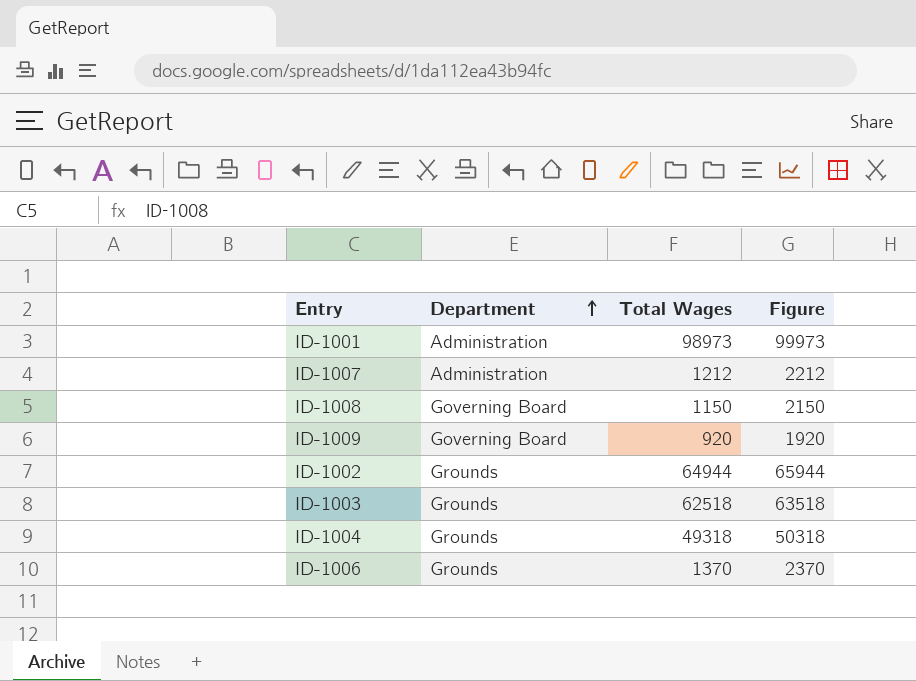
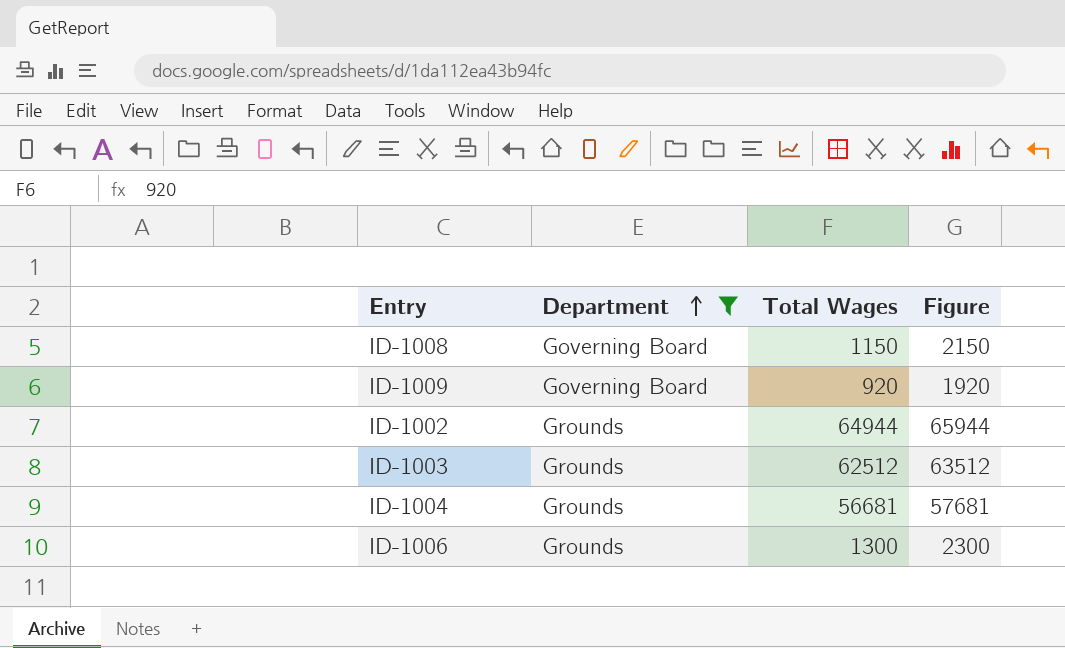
filter: none -> Department != Administration
ID-1003 | Total Wages: 62518 -> 62512
ID-1003 | Figure: 63518 -> 63512
ID-1004 | Total Wages: 49318 -> 56681
ID-1004 | Figure: 50318 -> 57681
ID-1006 | Total Wages: 1370 -> 1300
ID-1006 | Figure: 2370 -> 2300

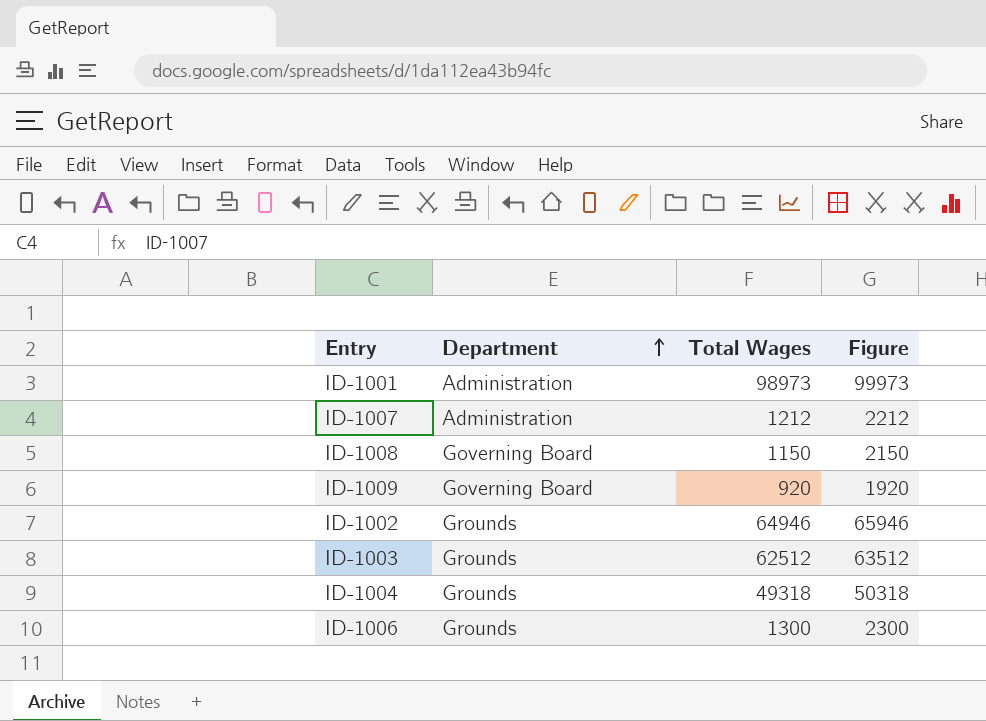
filter: Department != Administration -> none
ID-1002 | Total Wages: 64944 -> 64946
ID-1002 | Figure: 65944 -> 65946
ID-1004 | Total Wages: 56681 -> 49318
ID-1004 | Figure: 57681 -> 50318

